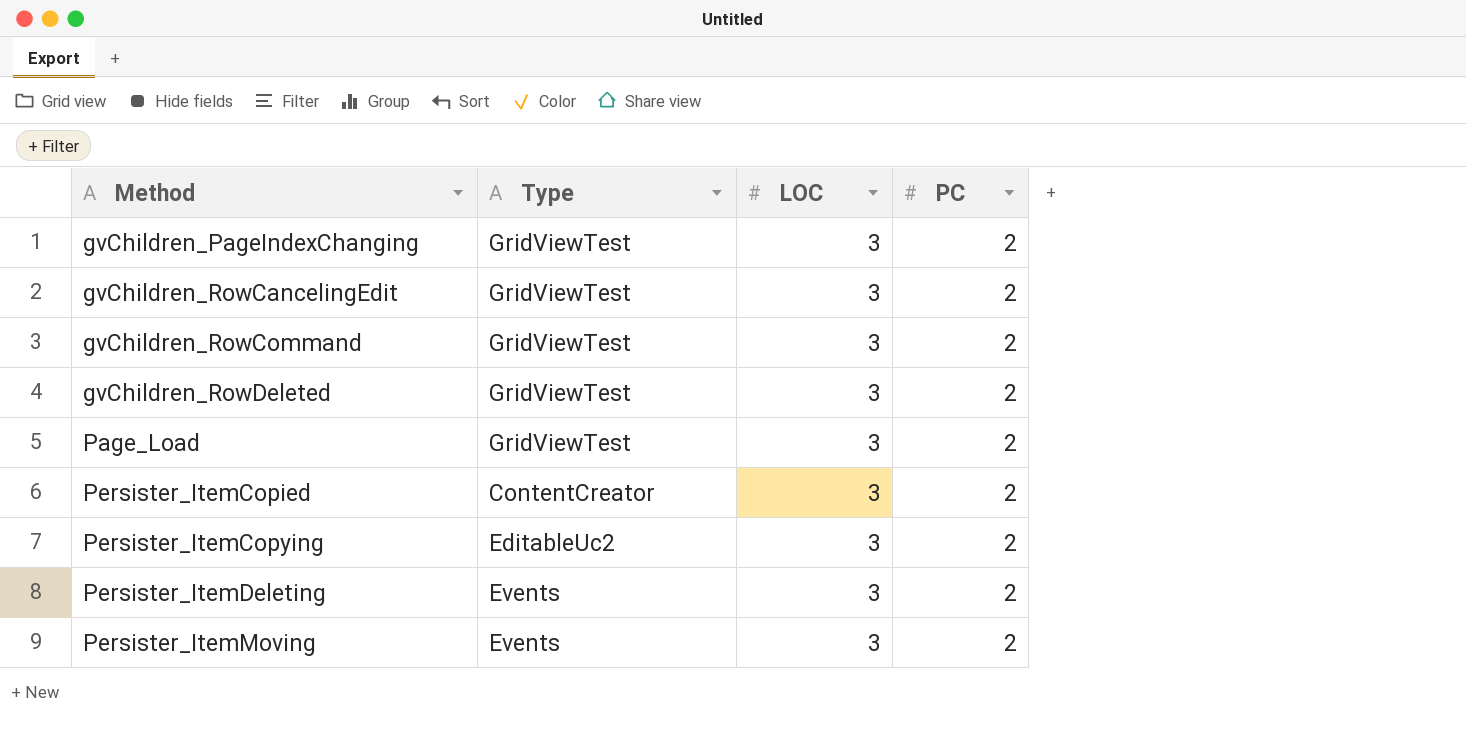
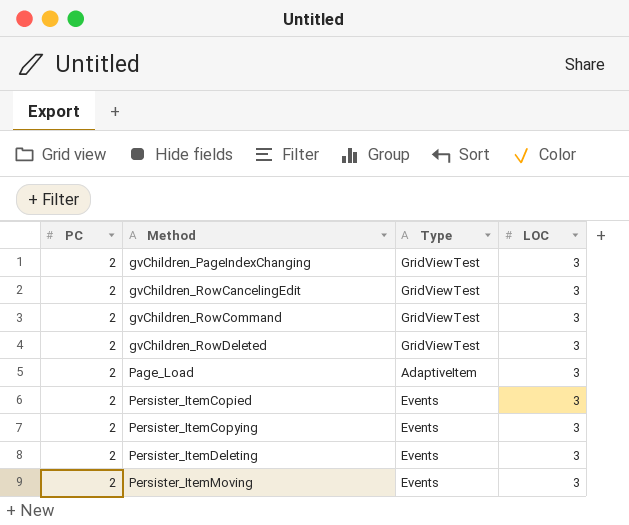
column PC | position: 4 -> 1
Page_Load | Type: GridViewTest -> AdaptiveItem
Persister_ItemCopied | Type: ContentCreator -> Events
Persister_ItemCopying | Type: EditableUc2 -> Events

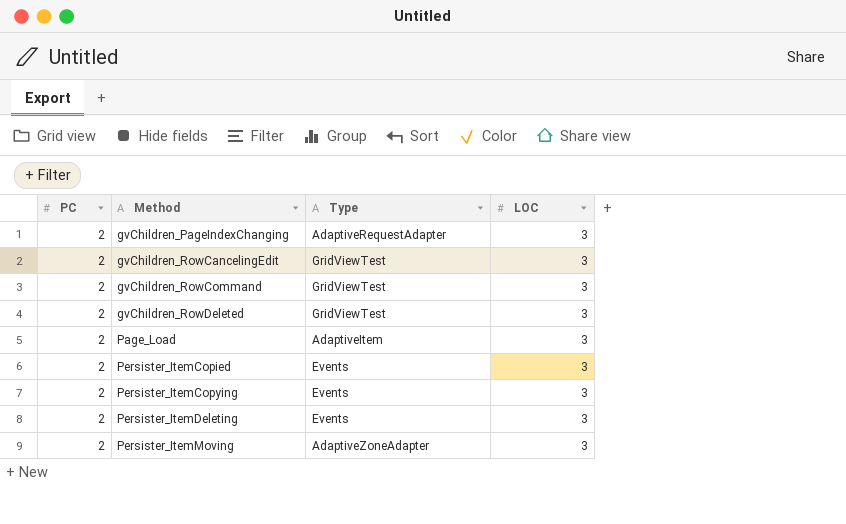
gvChildren_PageIndexChanging | Type: GridViewTest -> AdaptiveRequestAdapter
Persister_ItemMoving | Type: Events -> AdaptiveZoneAdapter

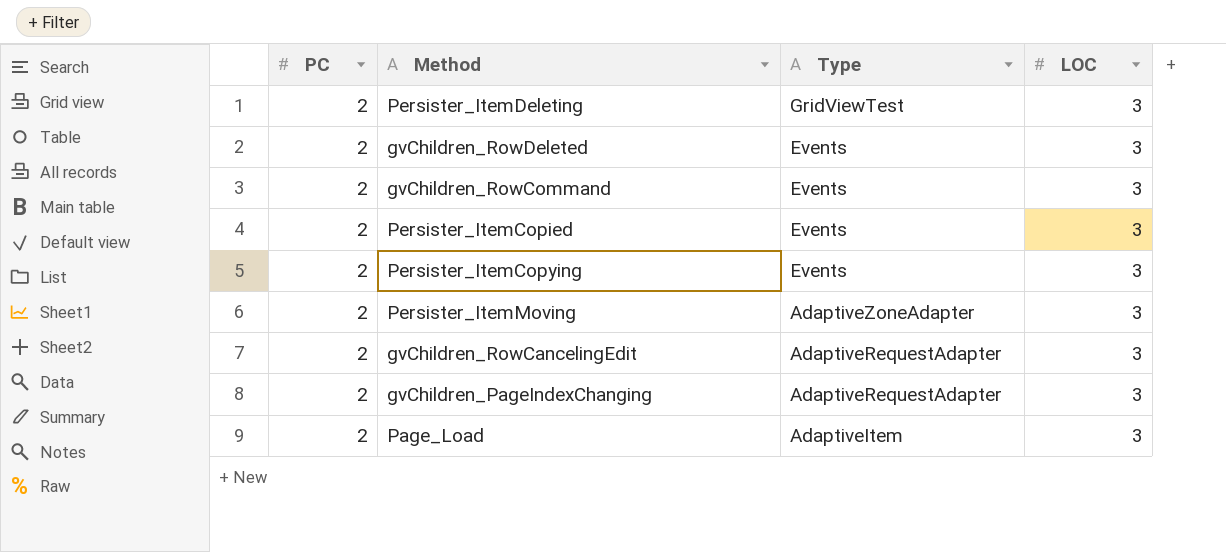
row order: Method ascending -> Type descending
Persister_ItemDeleting | Type: Events -> GridViewTest
gvChildren_RowDeleted | Type: GridViewTest -> Events
gvChildren_RowCommand | Type: GridViewTest -> Events
gvChildren_RowCancelingEdit | Type: GridViewTest -> AdaptiveRequestAdapter

